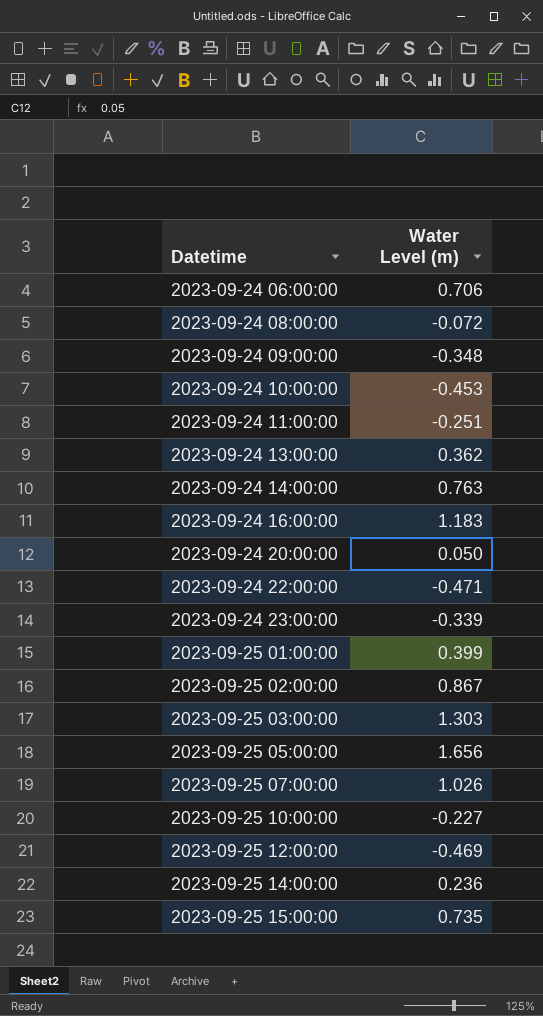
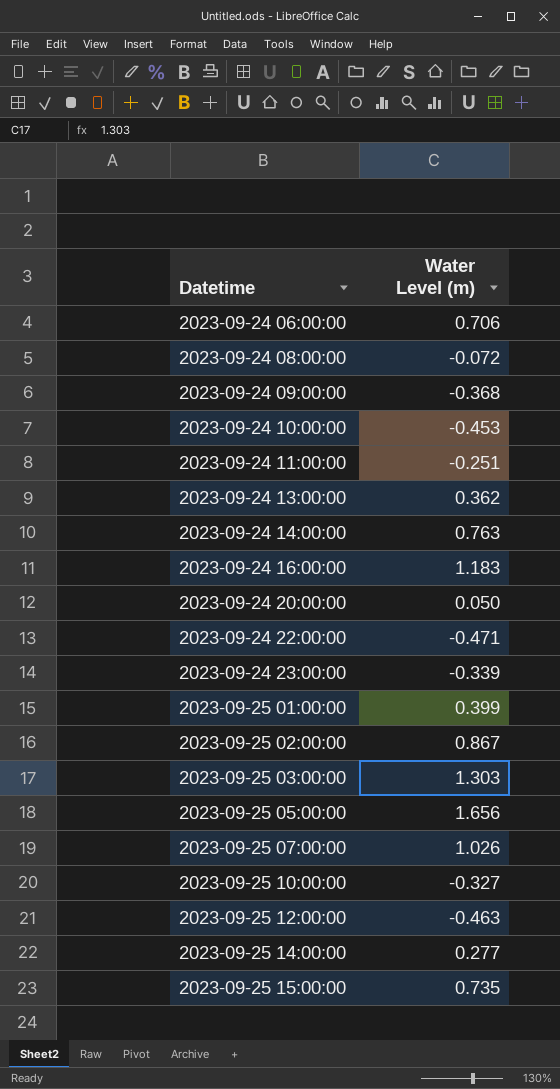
2023-09-24 09:00:00 | Water Level (m): -0.348 -> -0.368
2023-09-25 10:00:00 | Water Level (m): -0.227 -> -0.327
2023-09-25 12:00:00 | Water Level (m): -0.469 -> -0.463
2023-09-25 14:00:00 | Water Level (m): 0.236 -> 0.277

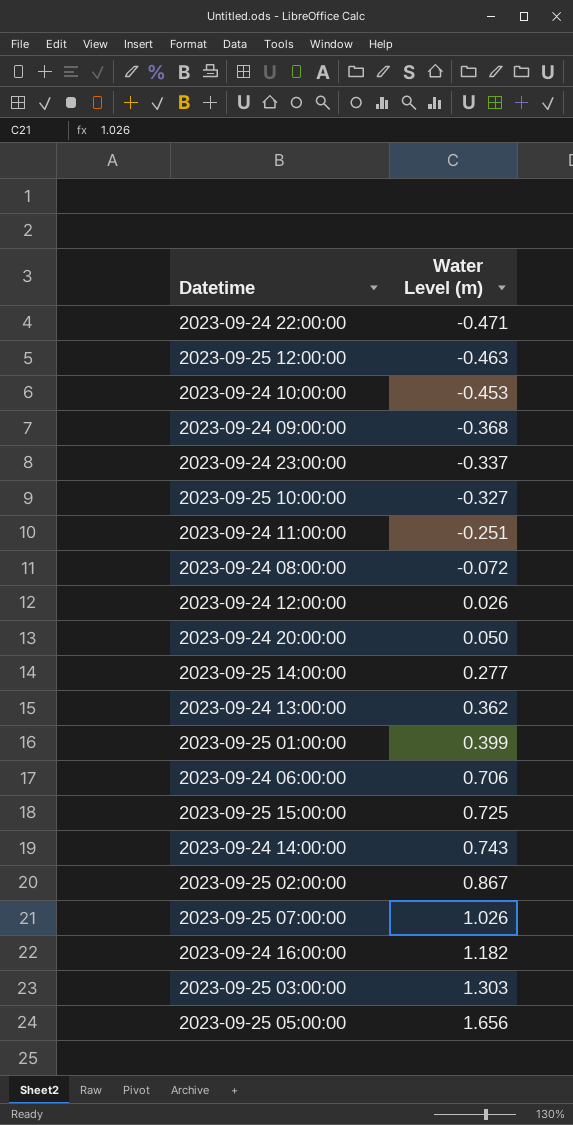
row order: Datetime ascending -> Water Level (m) ascending
2023-09-24 23:00:00 | Water Level (m): -0.339 -> -0.337
row 2023-09-24 12:00:00: none -> 0.026
2023-09-25 15:00:00 | Water Level (m): 0.735 -> 0.725
2023-09-24 14:00:00 | Water Level (m): 0.763 -> 0.743
2023-09-24 16:00:00 | Water Level (m): 1.183 -> 1.182

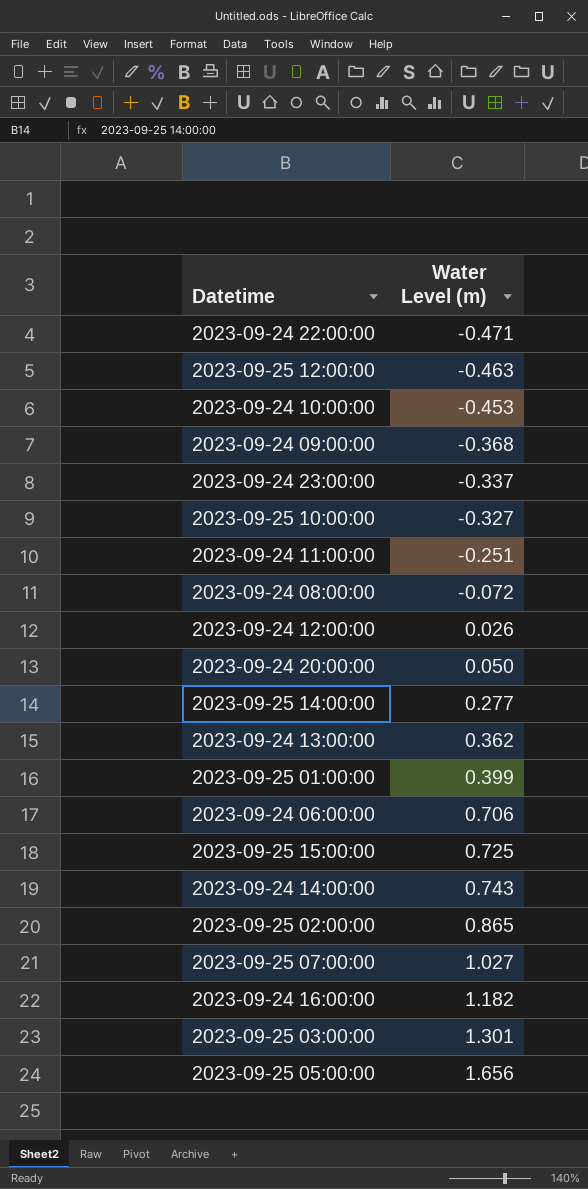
2023-09-25 02:00:00 | Water Level (m): 0.867 -> 0.865
2023-09-25 07:00:00 | Water Level (m): 1.026 -> 1.027
2023-09-25 03:00:00 | Water Level (m): 1.303 -> 1.301

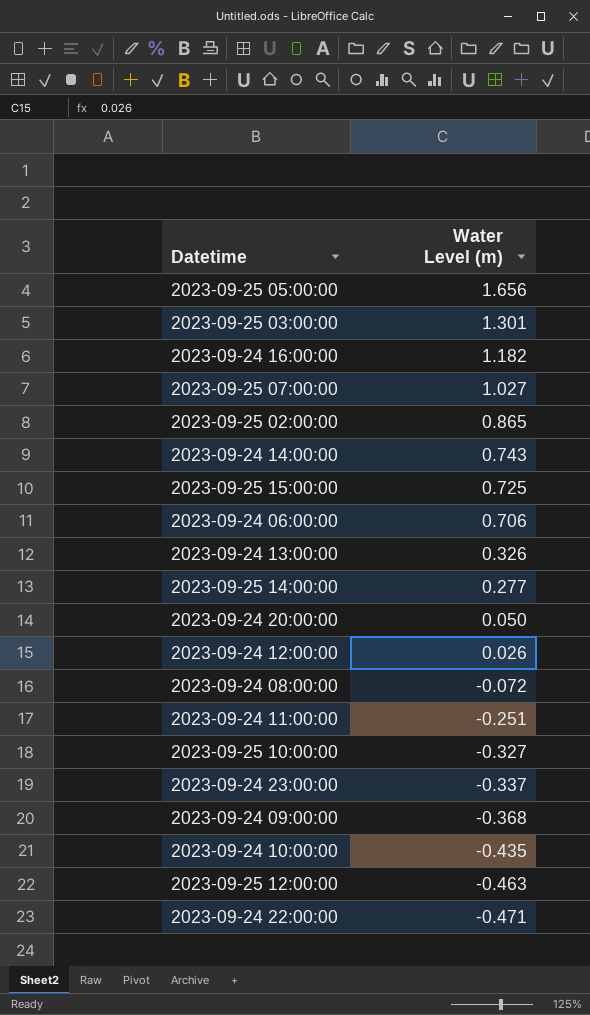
row order: Water Level (m) ascending -> Water Level (m) descending
row 2023-09-25 01:00:00: 0.399 -> none
2023-09-24 13:00:00 | Water Level (m): 0.362 -> 0.326
2023-09-24 10:00:00 | Water Level (m): -0.453 -> -0.435

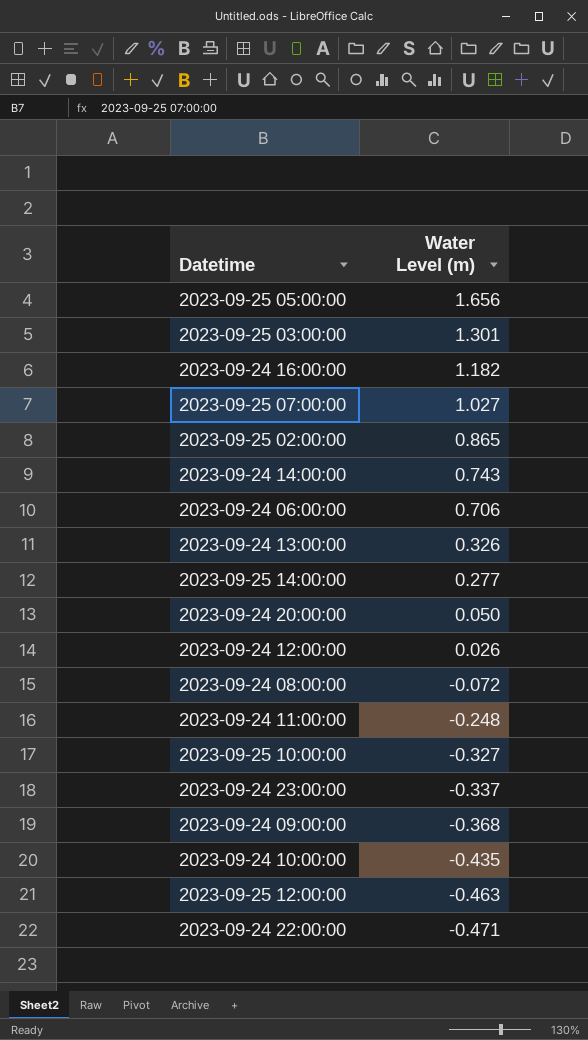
row 2023-09-25 15:00:00: 0.725 -> none
2023-09-24 11:00:00 | Water Level (m): -0.251 -> -0.248

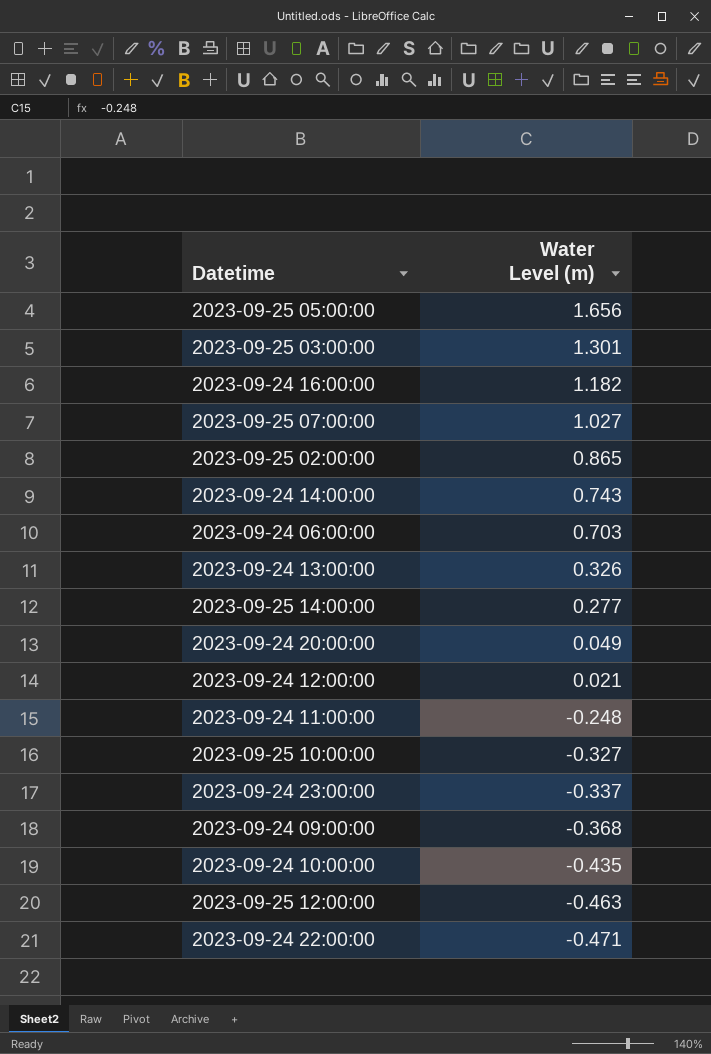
row 2023-09-24 08:00:00: -0.072 -> none
2023-09-24 06:00:00 | Water Level (m): 0.706 -> 0.703
2023-09-24 20:00:00 | Water Level (m): 0.050 -> 0.049
2023-09-24 12:00:00 | Water Level (m): 0.026 -> 0.021

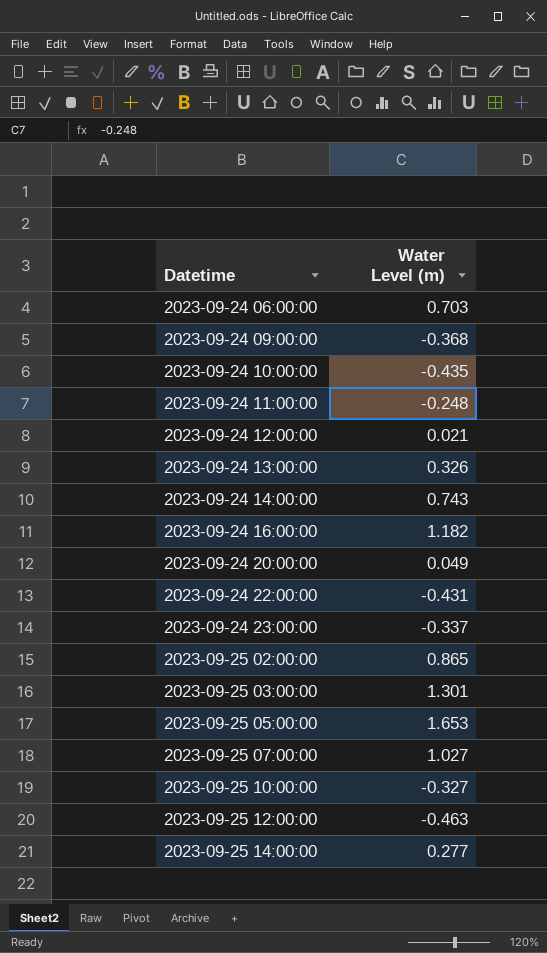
row order: Water Level (m) descending -> Datetime ascending
2023-09-24 22:00:00 | Water Level (m): -0.471 -> -0.431
2023-09-25 05:00:00 | Water Level (m): 1.656 -> 1.653

